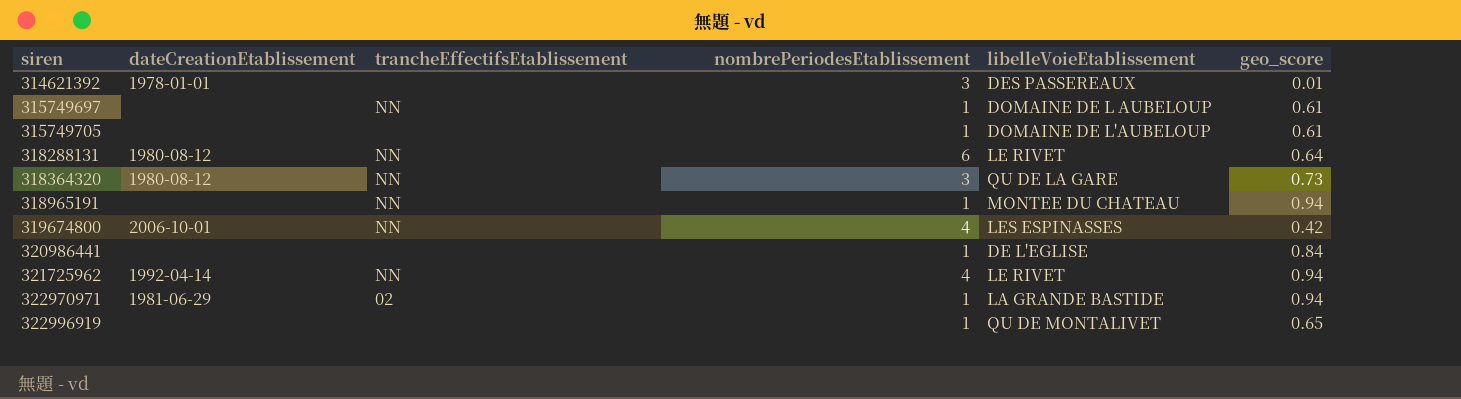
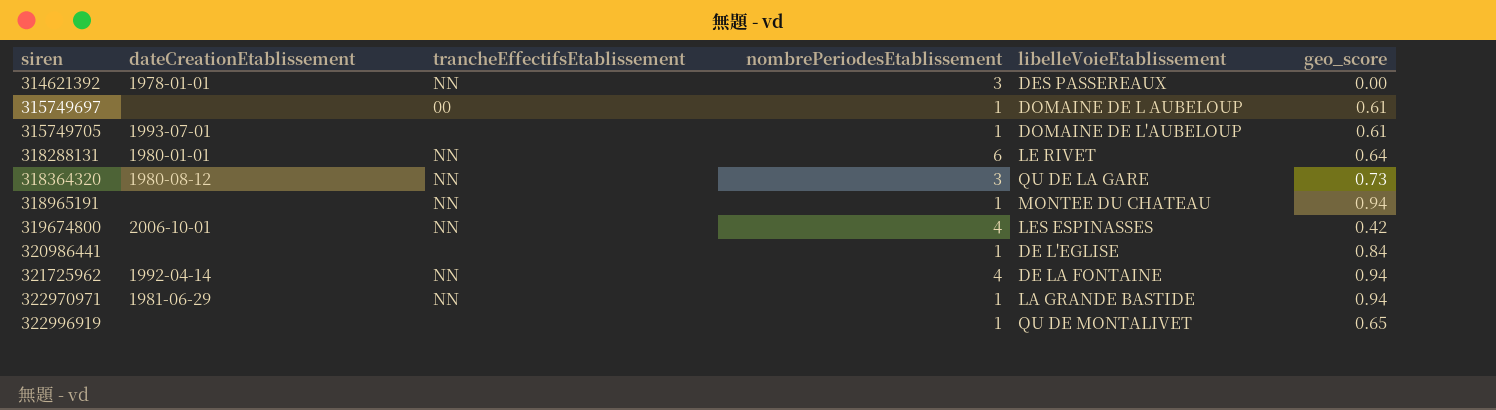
314621392 | trancheEffectifsEtablissement: none -> NN
314621392 | geo_score: 0.01 -> 0.00
315749697 | trancheEffectifsEtablissement: NN -> 00
315749705 | dateCreationEtablissement: none -> 1993-07-01
318288131 | dateCreationEtablissement: 1980-08-12 -> 1980-01-01
321725962 | libelleVoieEtablissement: LE RIVET -> DE LA FONTAINE
322970971 | trancheEffectifsEtablissement: 02 -> NN

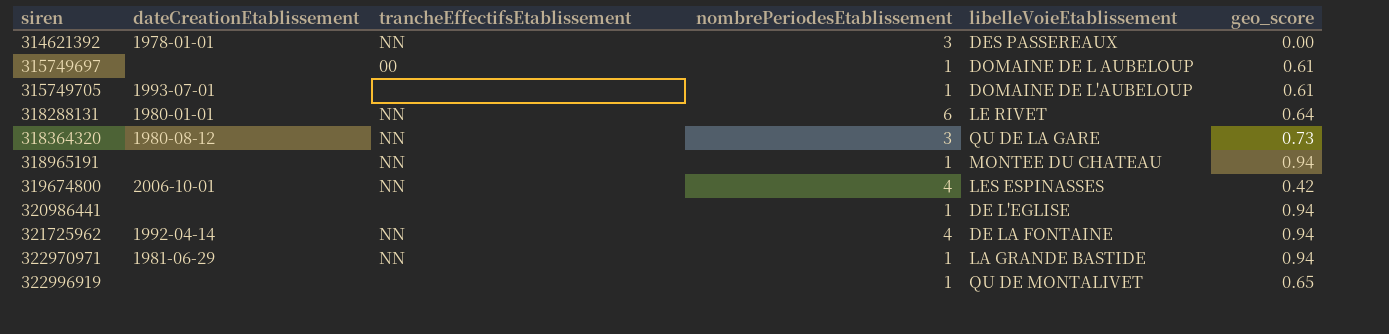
320986441 | geo_score: 0.84 -> 0.94

